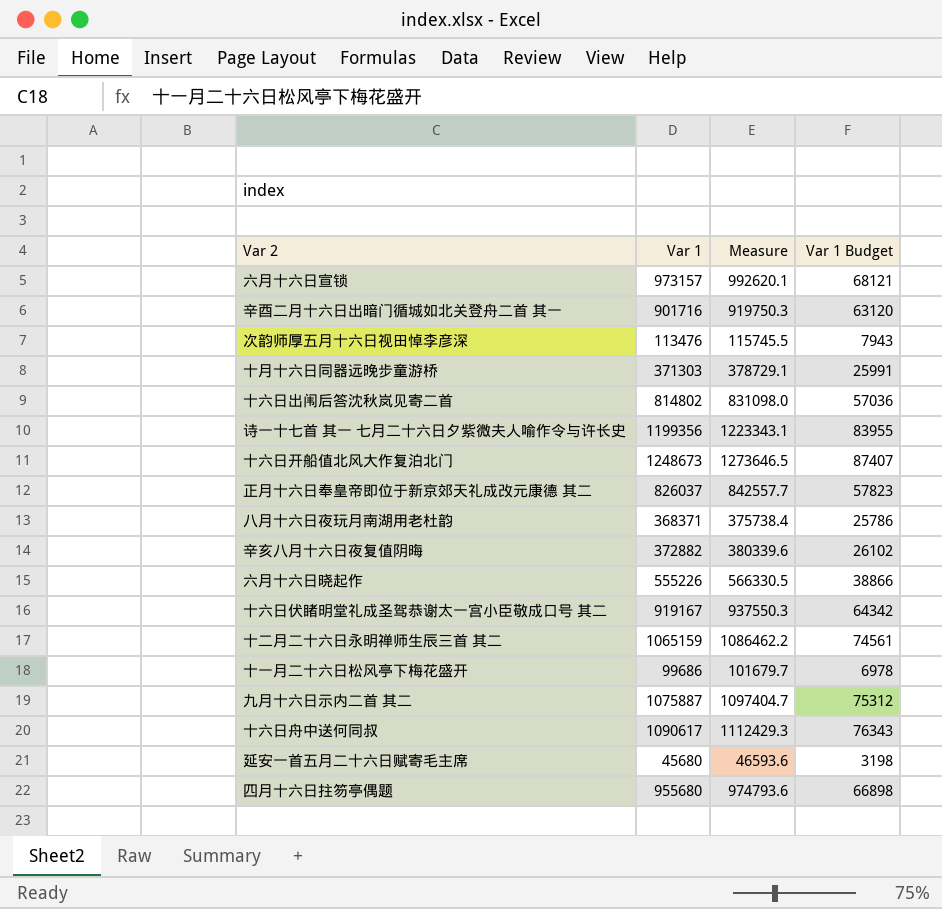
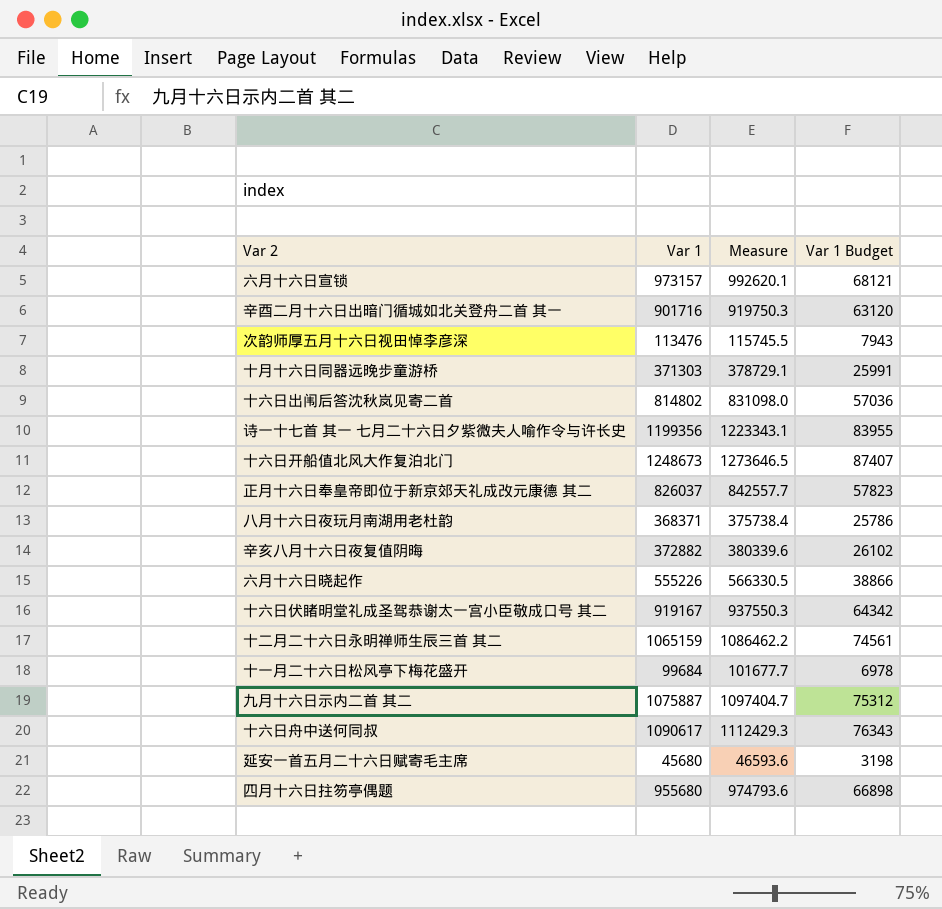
十一月二十六日松风亭下梅花盛开 | Var 1: 99686 -> 99684
十一月二十六日松风亭下梅花盛开 | Measure: 101679.7 -> 101677.7

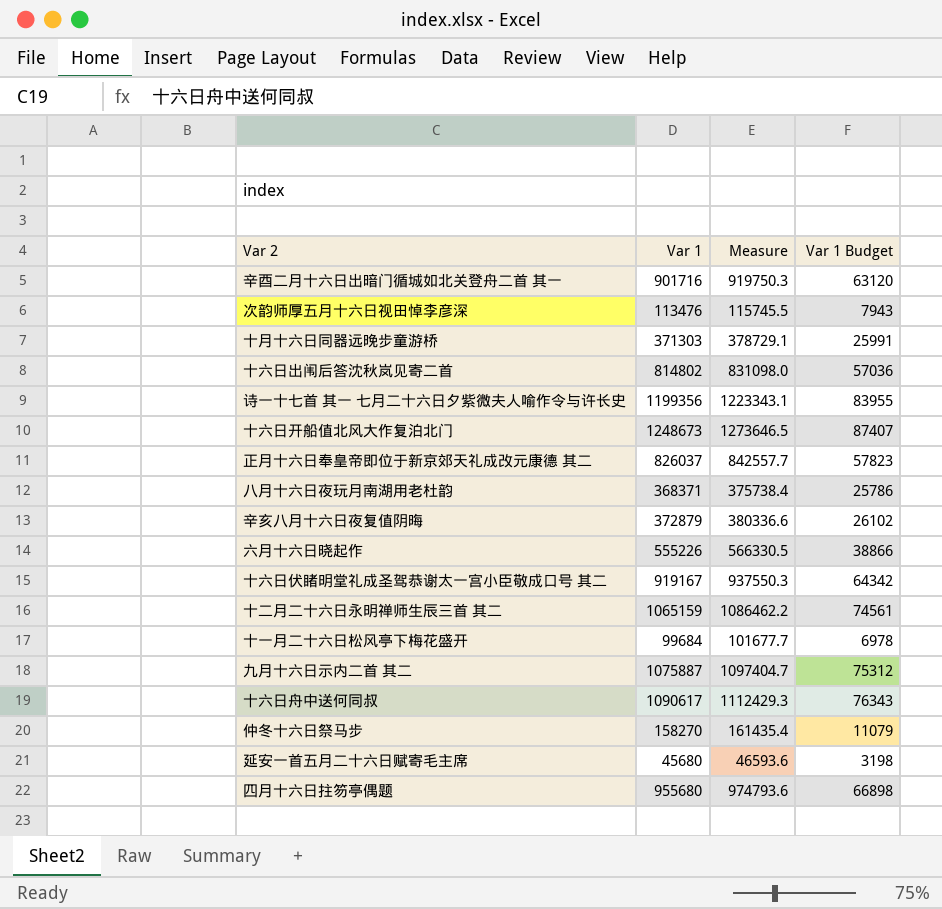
row 六月十六日宣锁: 973157 | 992620.1 | 68121 -> none
辛亥八月十六日夜复值阴晦 | Var 1: 372882 -> 372879
辛亥八月十六日夜复值阴晦 | Measure: 380339.6 -> 380336.6
row 仲冬十六日祭马步: none -> 158270 | 161435.4 | 11079

